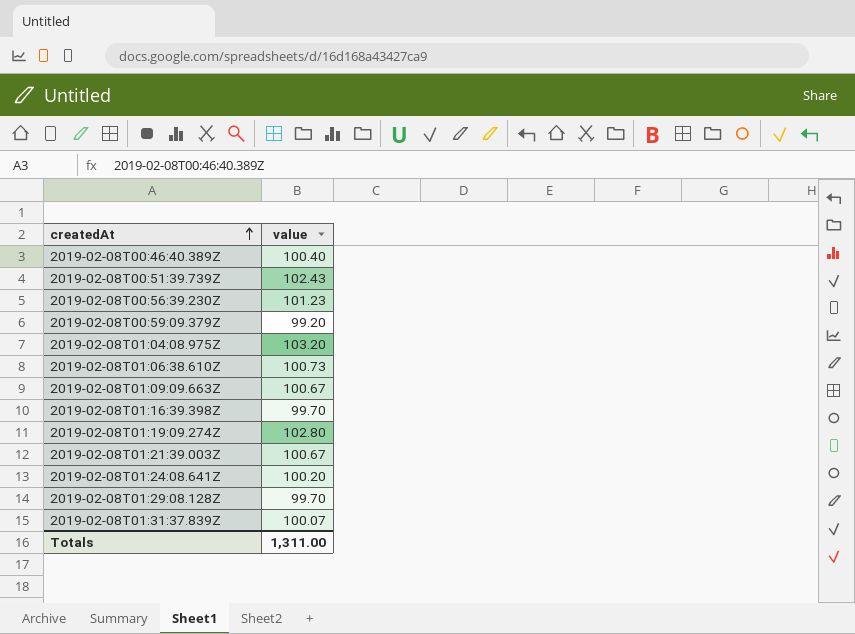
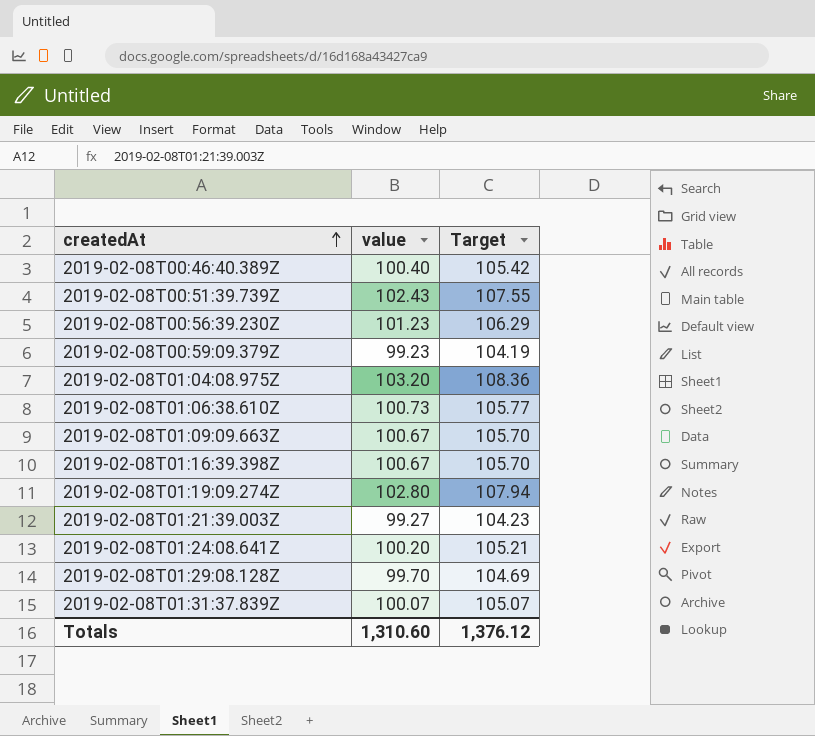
column Target | formula: none -> [value] * 1.05
2019-02-08T00:59:09.379Z | value: 99.20 -> 99.23
2019-02-08T01:16:39.398Z | value: 99.70 -> 100.67
2019-02-08T01:21:39.003Z | value: 100.67 -> 99.27
Totals | value: 1,311.00 -> 1,310.60

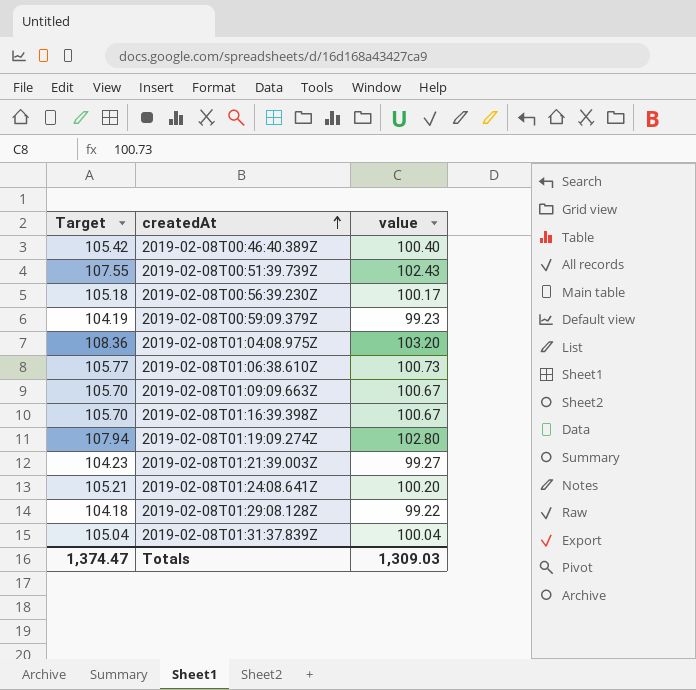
column Target | position: 3 -> 1
2019-02-08T00:56:39.230Z | Target: 106.29 -> 105.18
2019-02-08T00:56:39.230Z | value: 101.23 -> 100.17
2019-02-08T01:29:08.128Z | Target: 104.69 -> 104.18
2019-02-08T01:29:08.128Z | value: 99.70 -> 99.22
2019-02-08T01:31:37.839Z | Target: 105.07 -> 105.04
2019-02-08T01:31:37.839Z | value: 100.07 -> 100.04
Totals | Target: 1,376.12 -> 1,374.47
Totals | value: 1,310.60 -> 1,309.03

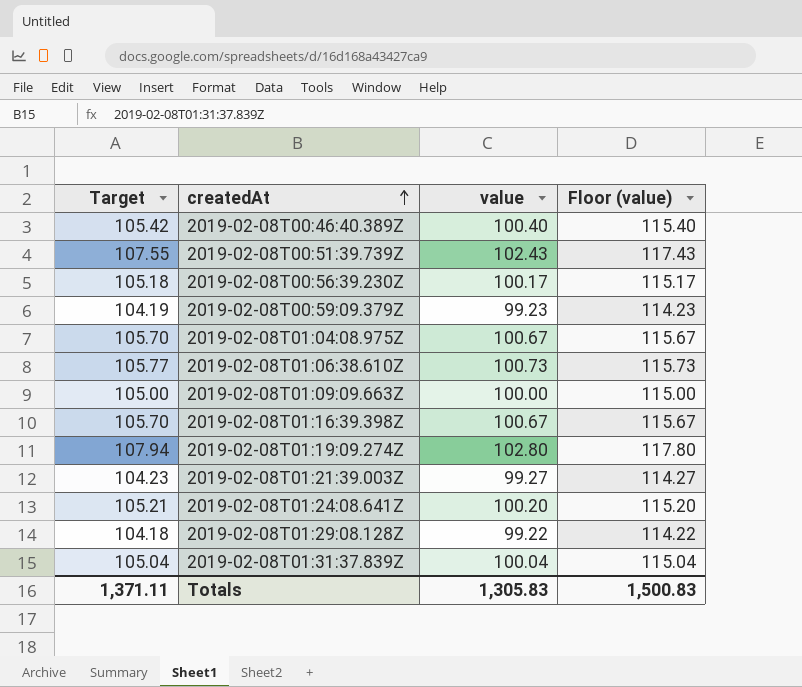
column Floor (value) | formula: none -> [value] + 15
2019-02-08T01:04:08.975Z | Target: 108.36 -> 105.70
2019-02-08T01:04:08.975Z | value: 103.20 -> 100.67
2019-02-08T01:09:09.663Z | Target: 105.70 -> 105.00
2019-02-08T01:09:09.663Z | value: 100.67 -> 100.00
Totals | Target: 1,374.47 -> 1,371.11
Totals | value: 1,309.03 -> 1,305.83

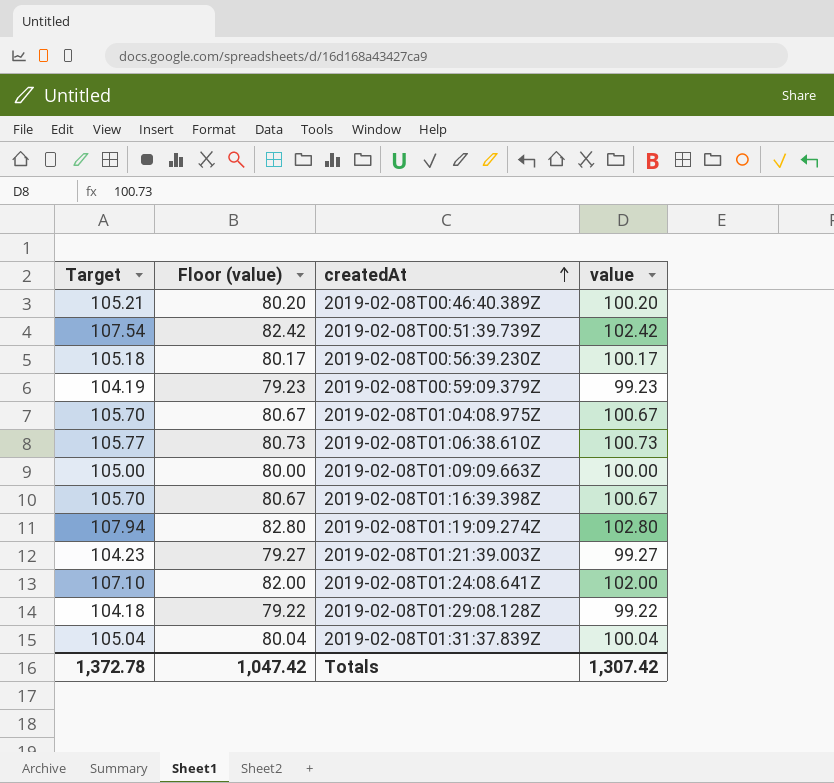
column Floor (value) | formula: [value] + 15 -> [value] - 20
column Floor (value) | position: 4 -> 2
2019-02-08T00:46:40.389Z | Target: 105.42 -> 105.21
2019-02-08T00:46:40.389Z | value: 100.40 -> 100.20
2019-02-08T00:51:39.739Z | Target: 107.55 -> 107.54
2019-02-08T00:51:39.739Z | value: 102.43 -> 102.42
2019-02-08T01:24:08.641Z | Target: 105.21 -> 107.10
2019-02-08T01:24:08.641Z | value: 100.20 -> 102.00
Totals | Target: 1,371.11 -> 1,372.78
Totals | Floor (value): 1,500.83 -> 1,047.42
Totals | value: 1,305.83 -> 1,307.42

